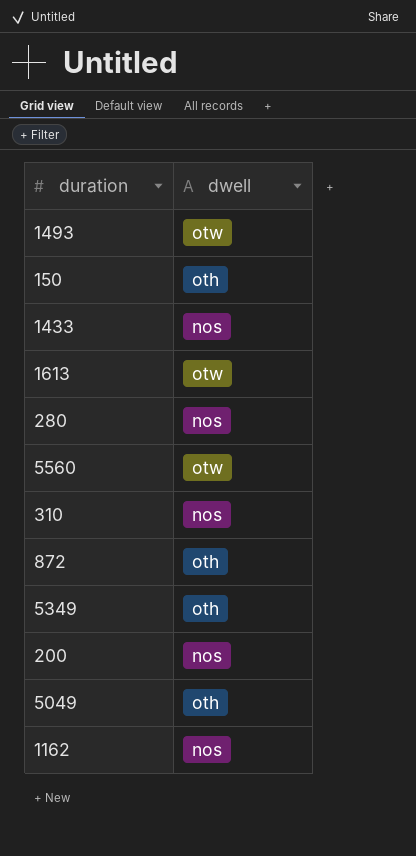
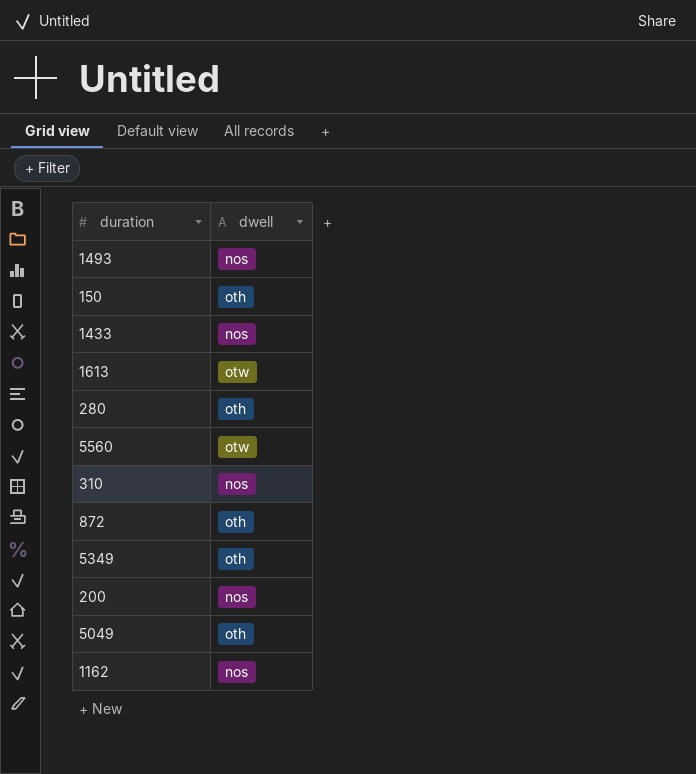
1493 | dwell: otw -> nos
280 | dwell: nos -> oth

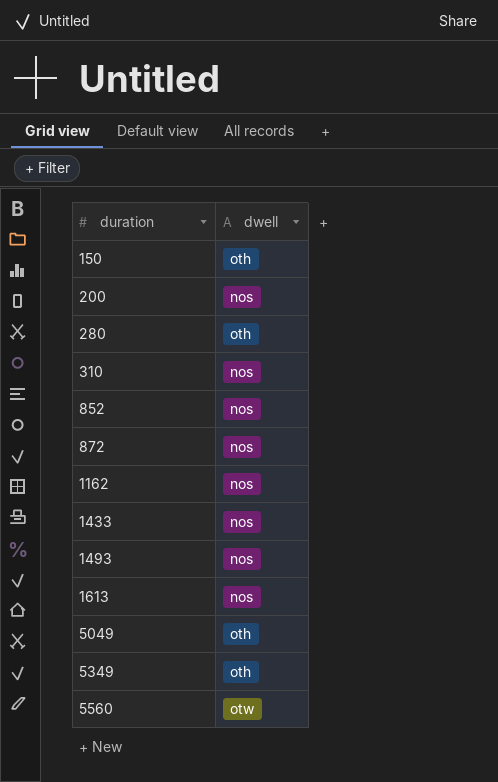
row order: none -> duration ascending
row 852: none -> nos
872 | dwell: oth -> nos
1613 | dwell: otw -> nos

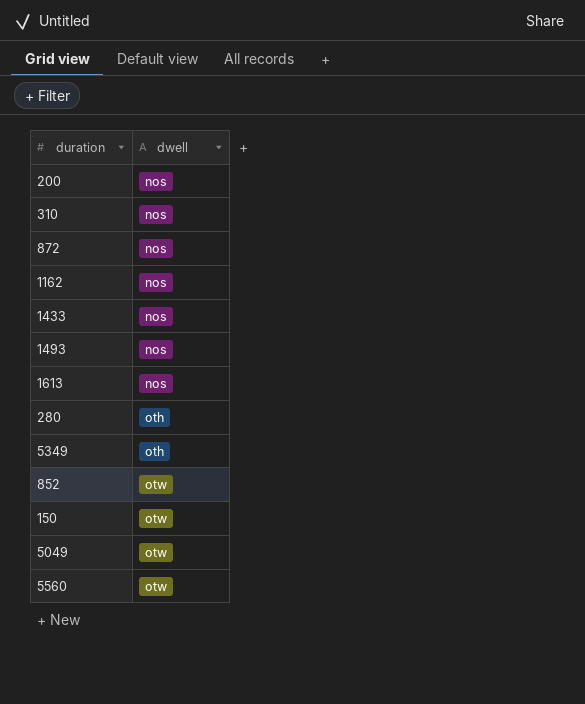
row order: duration ascending -> dwell ascending
852 | dwell: nos -> otw
150 | dwell: oth -> otw
5049 | dwell: oth -> otw

